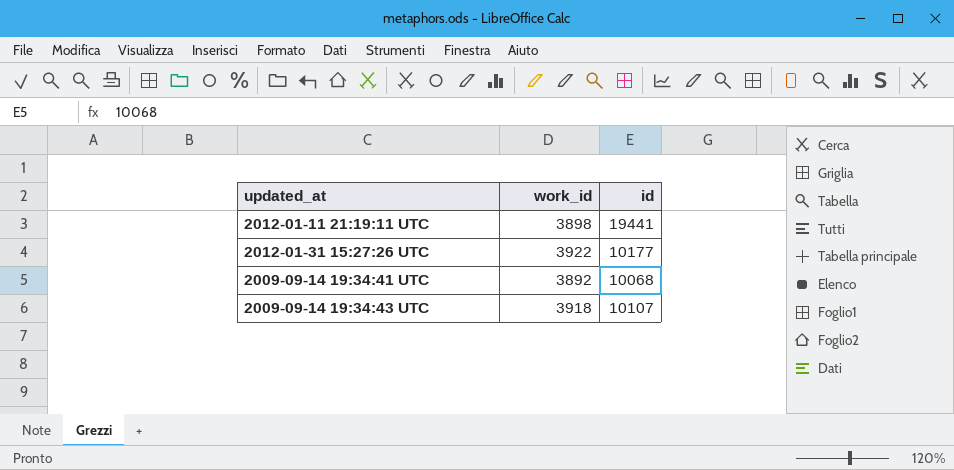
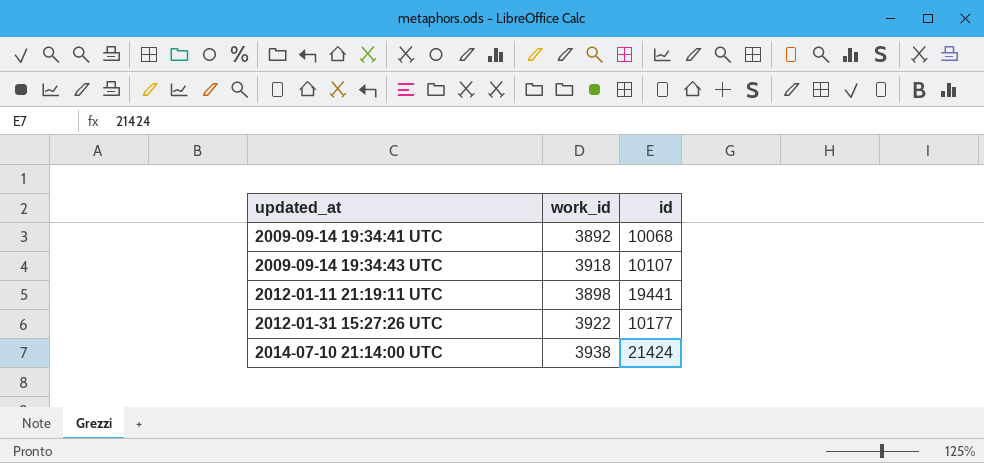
row order: none -> updated_at ascending
row 2014-07-10 21:14:00 UTC: none -> 3938 | 21424

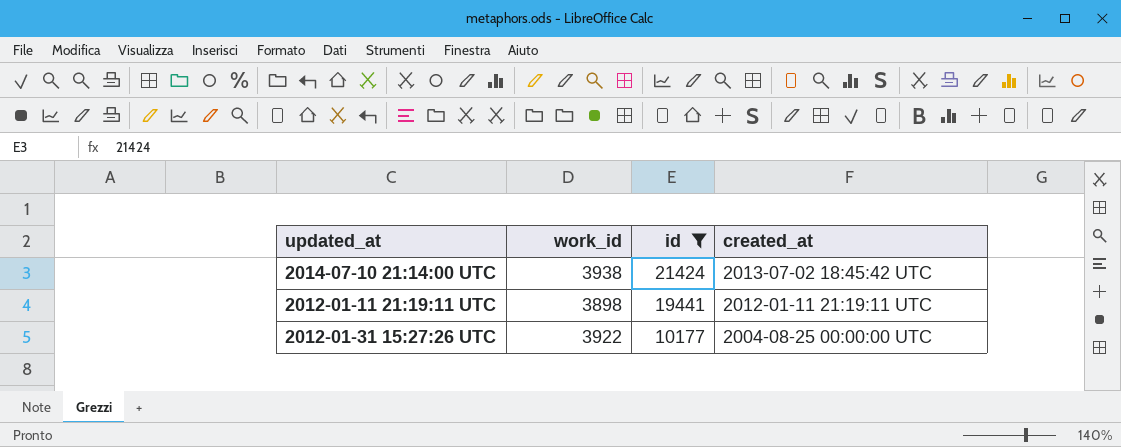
filter: none -> id >= 10177
row order: updated_at ascending -> id descending
column created_at | position: none -> 4

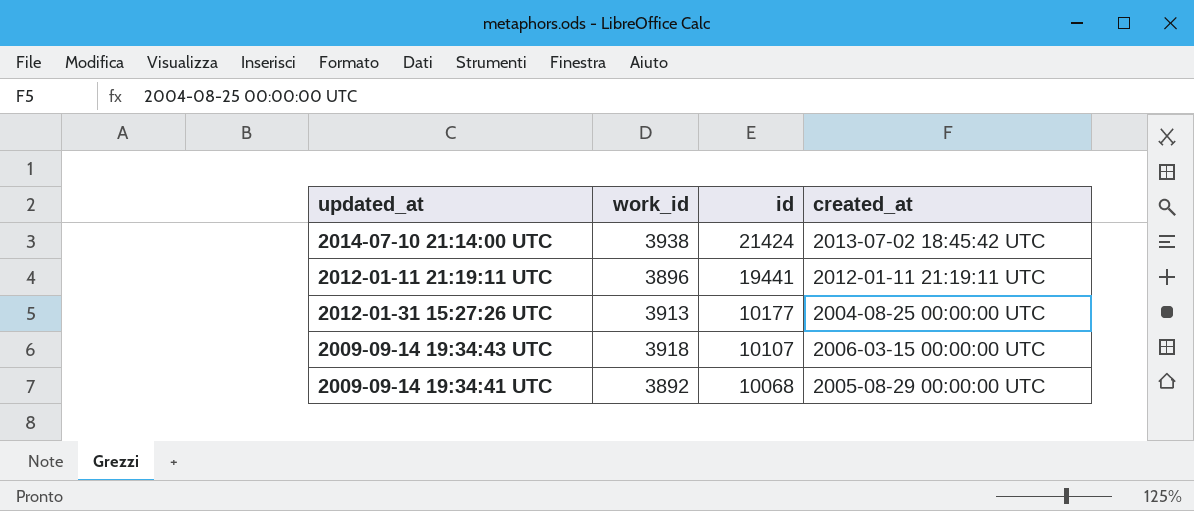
filter: id >= 10177 -> none
2012-01-11 21:19:11 UTC | work_id: 3898 -> 3896
2012-01-31 15:27:26 UTC | work_id: 3922 -> 3913

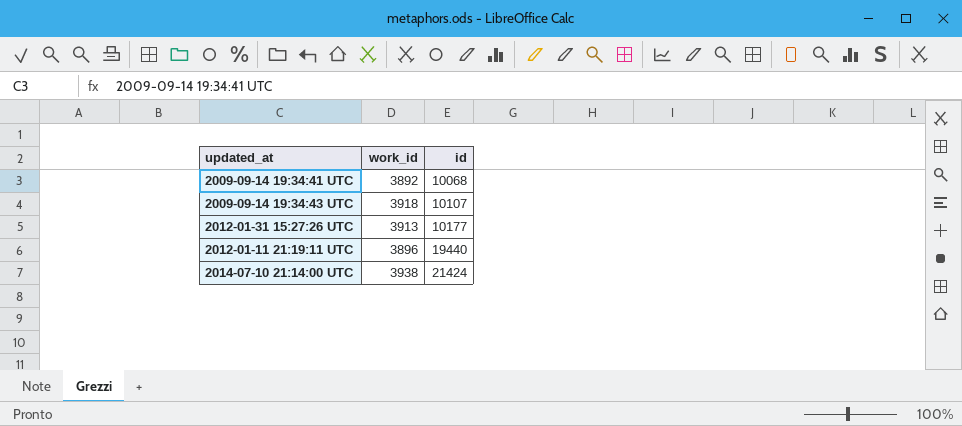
row order: id descending -> id ascending
column created_at | position: 4 -> none
2012-01-11 21:19:11 UTC | id: 19441 -> 19440

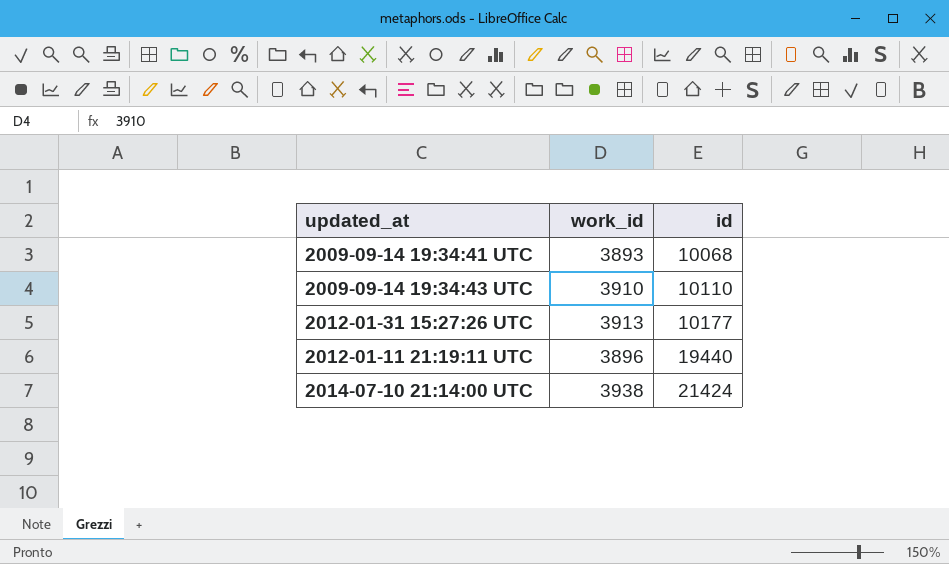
2009-09-14 19:34:41 UTC | work_id: 3892 -> 3893
2009-09-14 19:34:43 UTC | work_id: 3918 -> 3910
2009-09-14 19:34:43 UTC | id: 10107 -> 10110

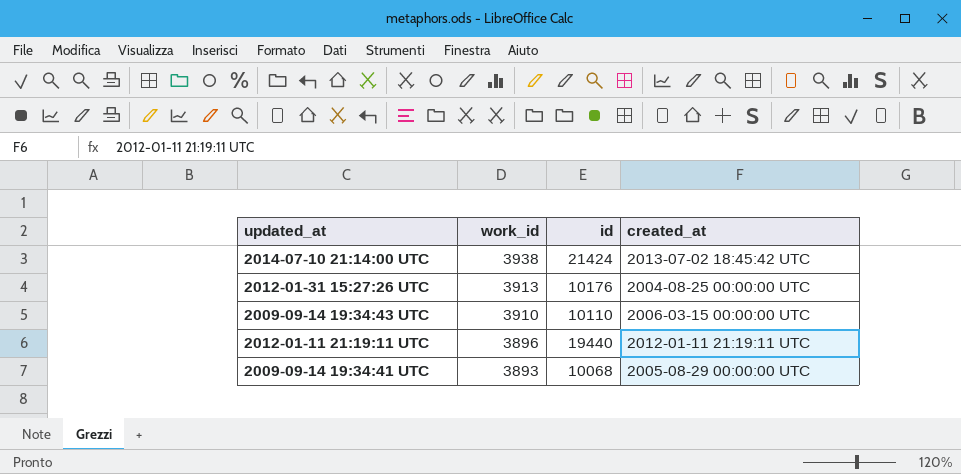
row order: id ascending -> work_id descending
column created_at | position: none -> 4
2012-01-31 15:27:26 UTC | id: 10177 -> 10176

